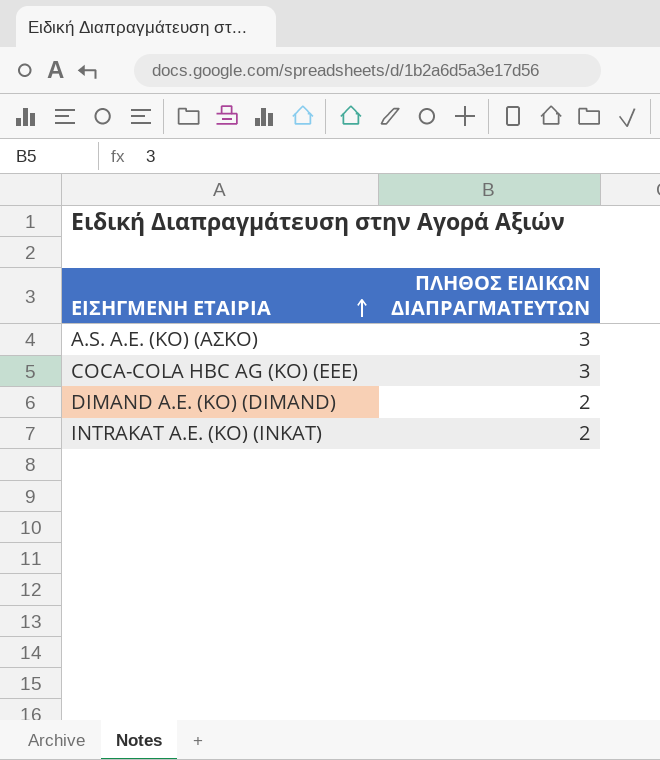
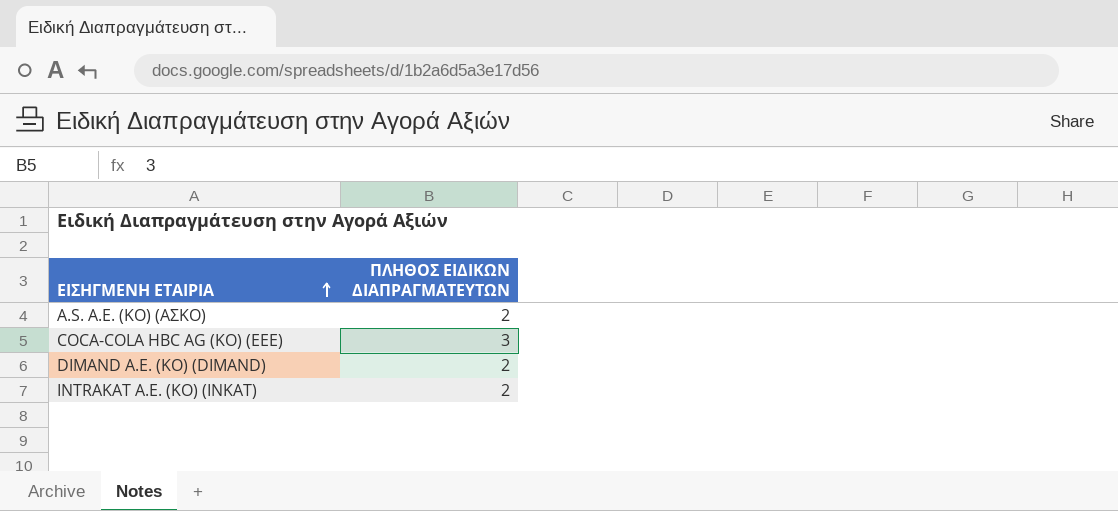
A.S. Α.Ε. (ΚΟ) (ΑΣΚΟ) | ΠΛΗΘΟΣ ΕΙΔΙΚΩΝ ΔΙΑΠΡΑΓΜΑΤΕΥΤΩΝ: 3 -> 2

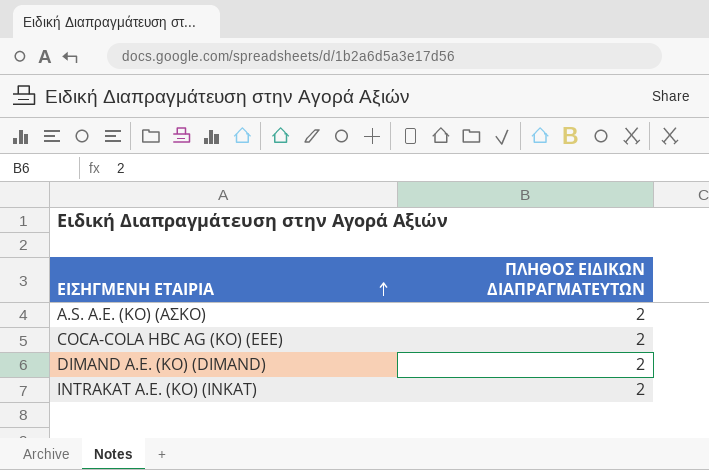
COCA-COLA HBC AG (ΚΟ) (ΕΕΕ) | ΠΛΗΘΟΣ ΕΙΔΙΚΩΝ ΔΙΑΠΡΑΓΜΑΤΕΥΤΩΝ: 3 -> 2

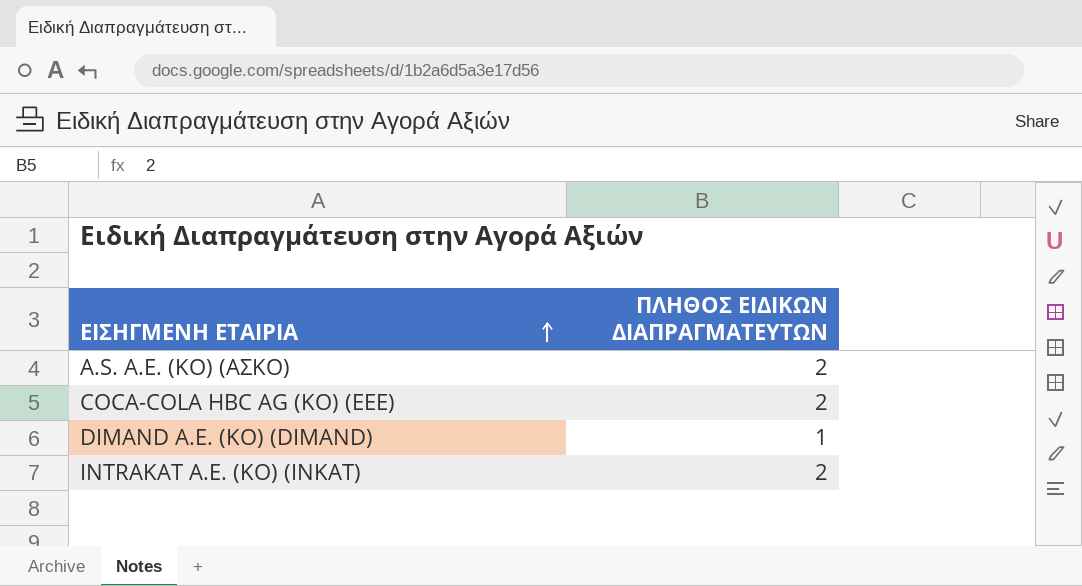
DIMAND Α.Ε. (ΚΟ) (DIMAND) | ΠΛΗΘΟΣ ΕΙΔΙΚΩΝ ΔΙΑΠΡΑΓΜΑΤΕΥΤΩΝ: 2 -> 1

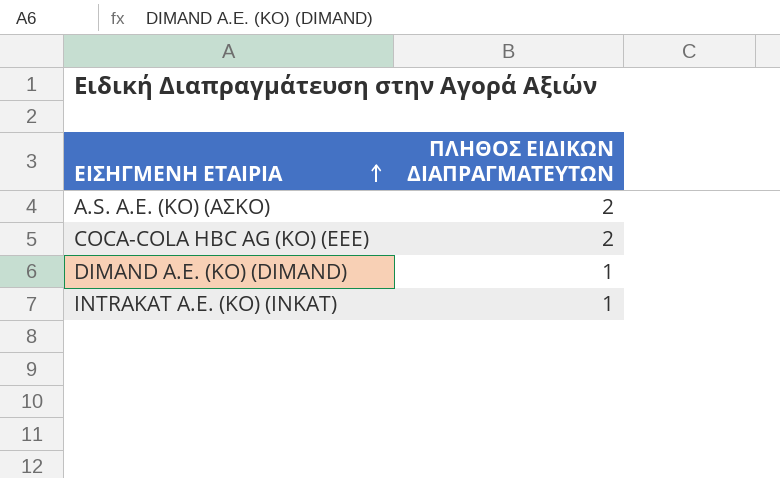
INTRAKAT Α.Ε. (ΚΟ) (ΙΝΚΑΤ) | ΠΛΗΘΟΣ ΕΙΔΙΚΩΝ ΔΙΑΠΡΑΓΜΑΤΕΥΤΩΝ: 2 -> 1

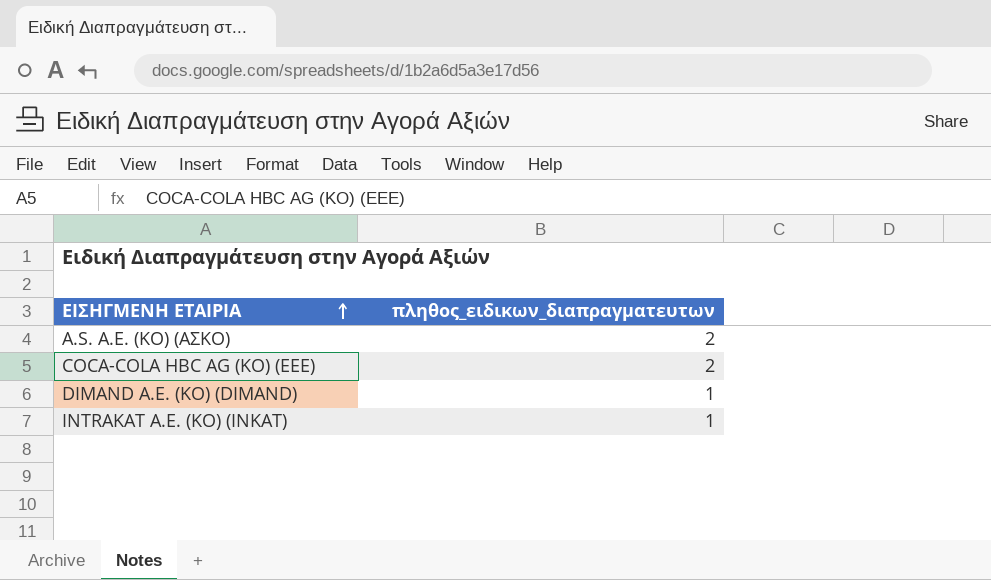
column name: ΠΛΗΘΟΣ ΕΙΔΙΚΩΝ ΔΙΑΠΡΑΓΜΑΤΕΥΤΩΝ -> πληθος_ειδικων_διαπραγματευτων

